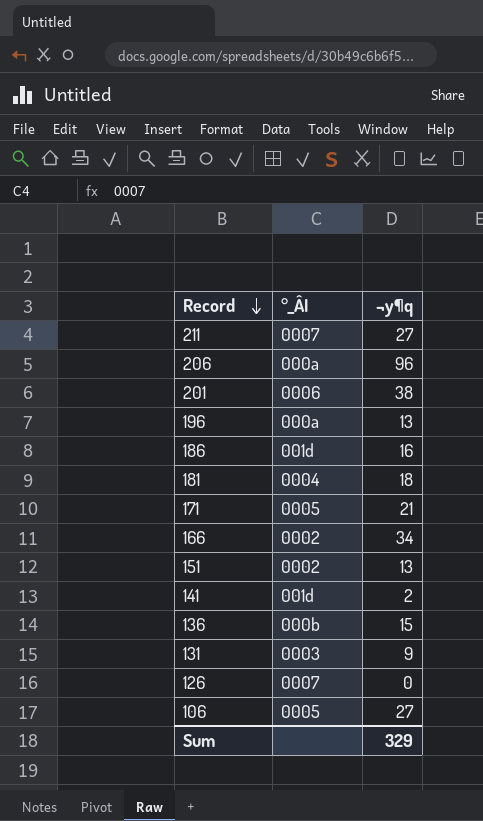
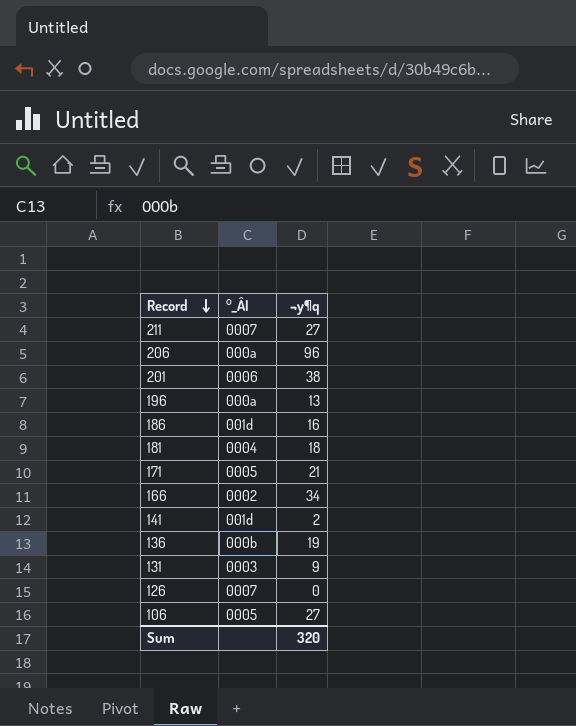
row 151: 0002 | 13 -> none
136 | ¬y¶q: 15 -> 19
Sum | ¬y¶q: 329 -> 320

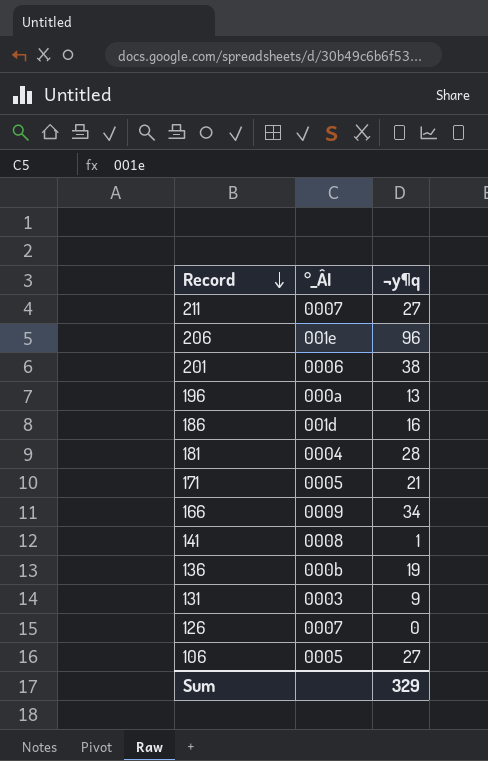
206 | °_ÂI: 000a -> 001e
181 | ¬y¶q: 18 -> 28
166 | °_ÂI: 0002 -> 0009
141 | °_ÂI: 001d -> 0008
141 | ¬y¶q: 2 -> 1
Sum | ¬y¶q: 320 -> 329

